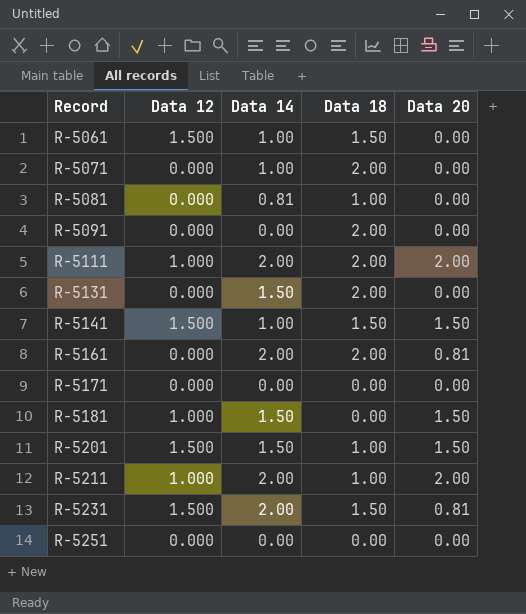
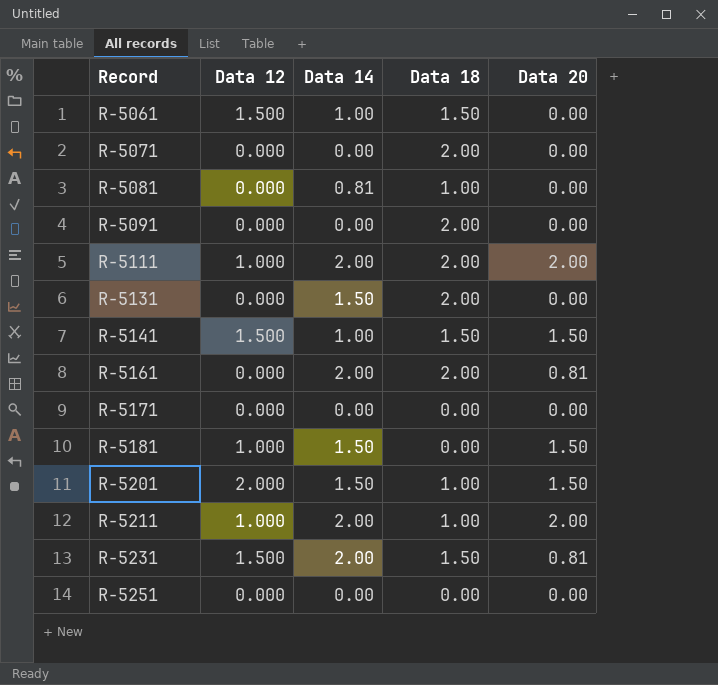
R-5071 | Data 14: 1.00 -> 0.00
R-5201 | Data 12: 1.500 -> 2.000

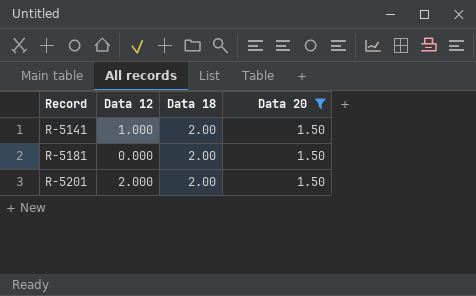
filter: none -> Data 20 = 1.50
column Data 14 | position: 3 -> none
R-5141 | Data 12: 1.500 -> 1.000
R-5141 | Data 18: 1.50 -> 2.00
R-5181 | Data 12: 1.000 -> 0.000
R-5181 | Data 18: 0.00 -> 2.00
R-5201 | Data 18: 1.00 -> 2.00

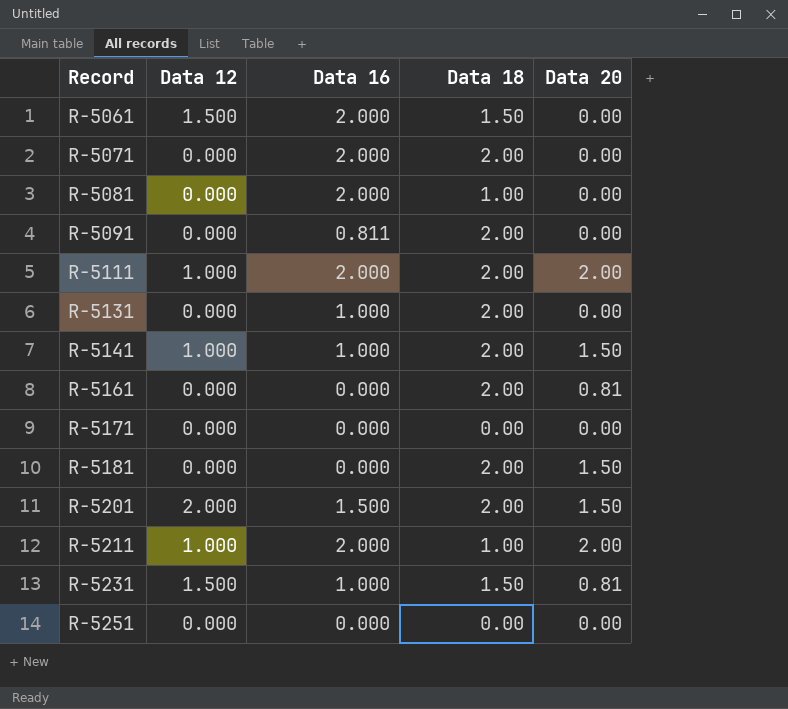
filter: Data 20 = 1.50 -> none
column Data 16 | position: none -> 3

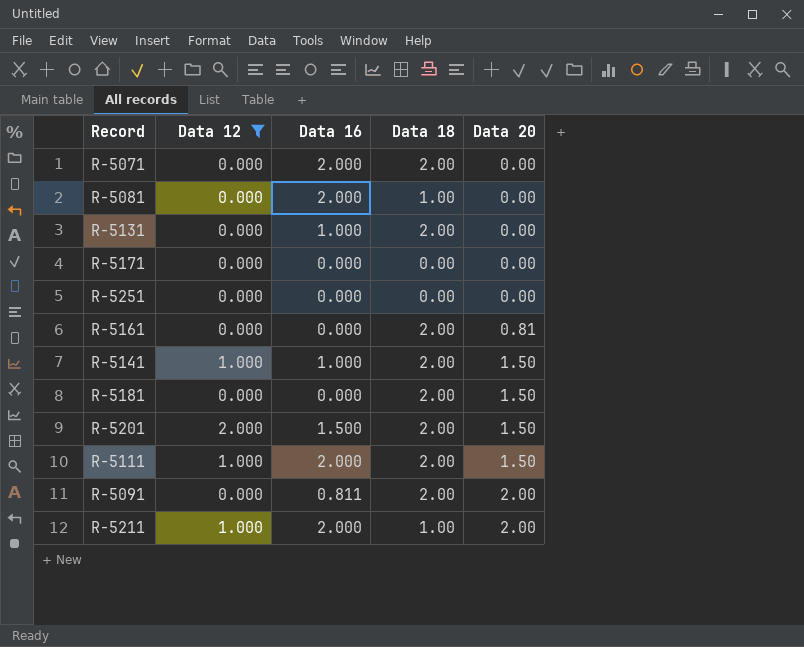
filter: none -> Data 12 != 1.500
row order: Record ascending -> Data 20 ascending
R-5111 | Data 20: 2.00 -> 1.50
R-5091 | Data 20: 0.00 -> 2.00

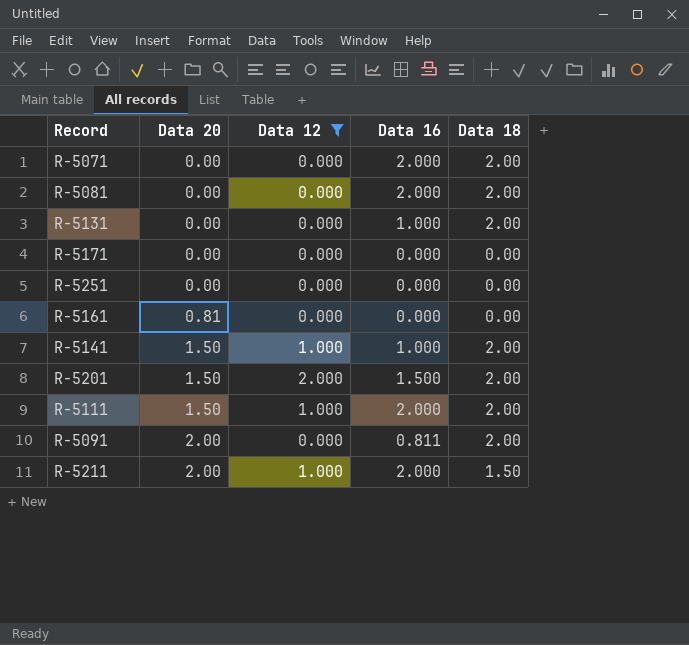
column Data 20 | position: 5 -> 2
row R-5181: 0.000 | 0.000 | 2.00 | 1.50 -> none
R-5081 | Data 18: 1.00 -> 2.00
R-5161 | Data 18: 2.00 -> 0.00
R-5211 | Data 18: 1.00 -> 1.50

